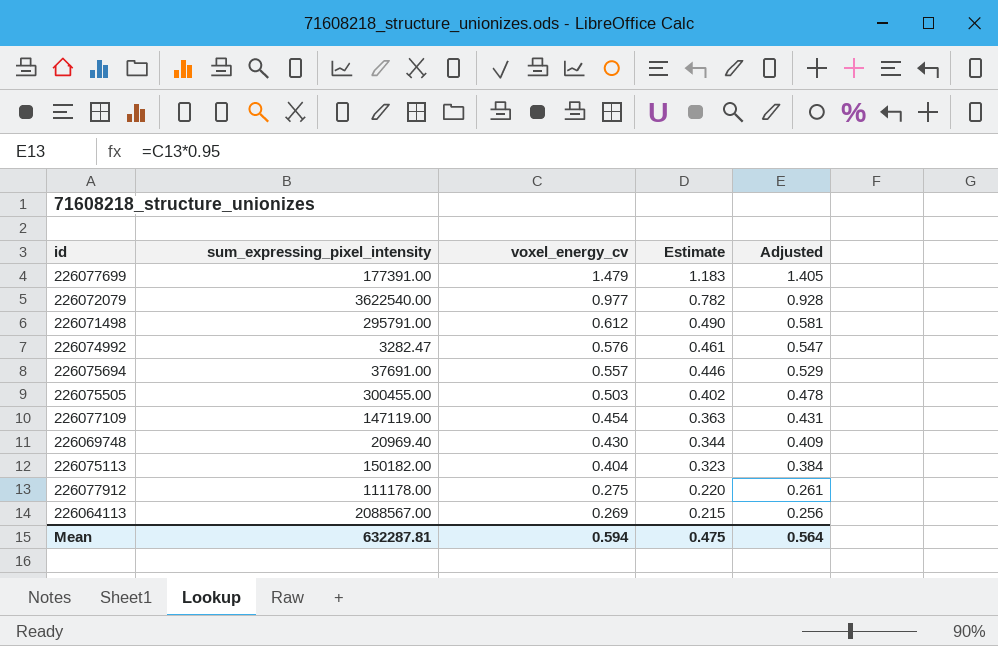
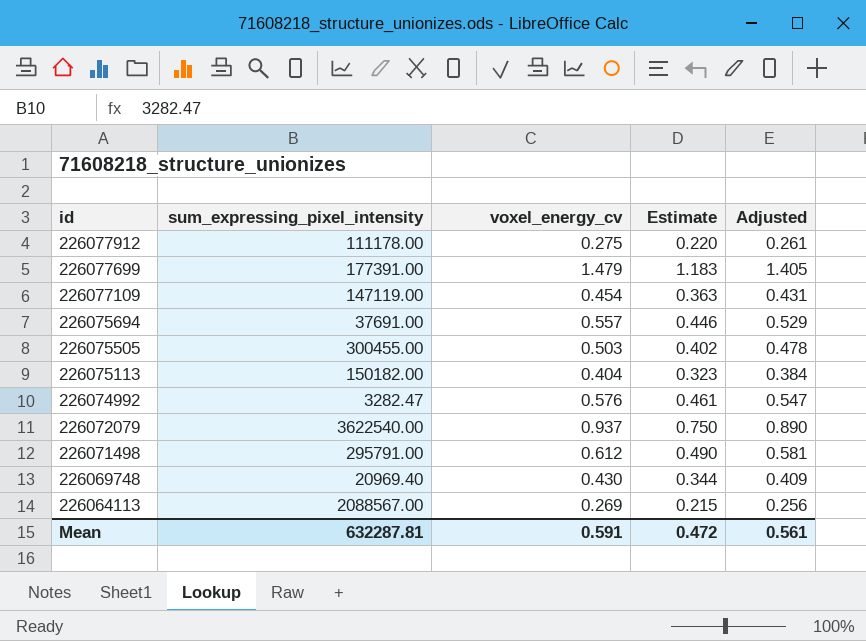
row order: voxel_energy_cv descending -> id descending
226072079 | voxel_energy_cv: 0.977 -> 0.937
226072079 | Estimate: 0.782 -> 0.750
226072079 | Adjusted: 0.928 -> 0.890
Mean | voxel_energy_cv: 0.594 -> 0.591
Mean | Estimate: 0.475 -> 0.472
Mean | Adjusted: 0.564 -> 0.561

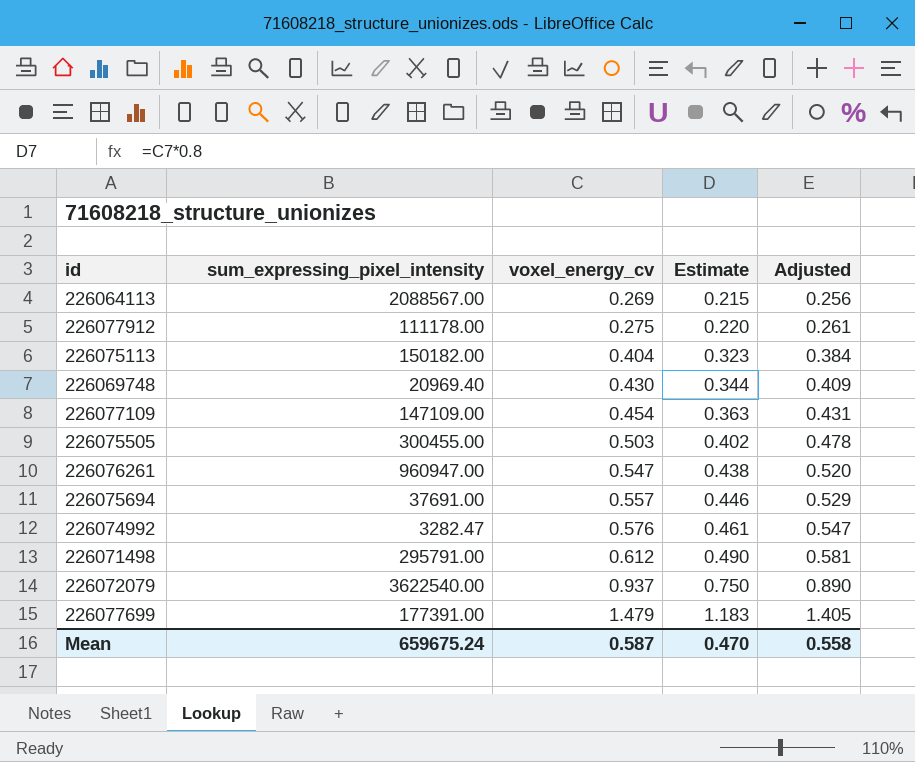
row order: id descending -> voxel_energy_cv ascending
226077109 | sum_expressing_pixel_intensity: 147119.00 -> 147109.00
row 226076261: none -> 960947.00 | 0.547 | 0.438 | 0.520
Mean | sum_expressing_pixel_intensity: 632287.81 -> 659675.24
Mean | voxel_energy_cv: 0.591 -> 0.587
Mean | Estimate: 0.472 -> 0.470
Mean | Adjusted: 0.561 -> 0.558

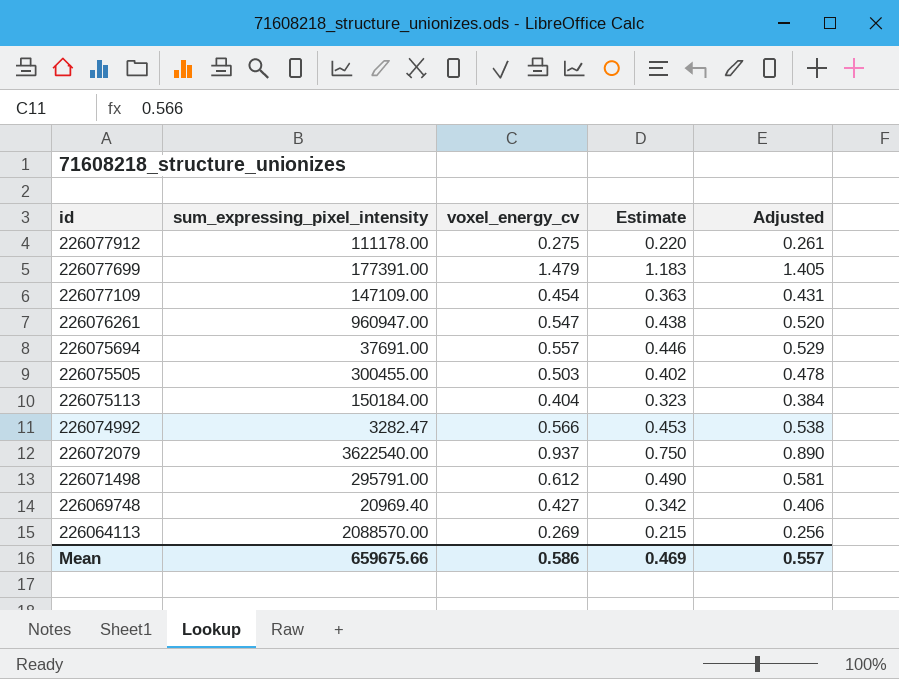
row order: voxel_energy_cv ascending -> id descending
226075113 | sum_expressing_pixel_intensity: 150182.00 -> 150184.00
226074992 | voxel_energy_cv: 0.576 -> 0.566
226074992 | Estimate: 0.461 -> 0.453
226074992 | Adjusted: 0.547 -> 0.538
226069748 | voxel_energy_cv: 0.430 -> 0.427
226069748 | Estimate: 0.344 -> 0.342
226069748 | Adjusted: 0.409 -> 0.406
226064113 | sum_expressing_pixel_intensity: 2088567.00 -> 2088570.00
Mean | sum_expressing_pixel_intensity: 659675.24 -> 659675.66
Mean | voxel_energy_cv: 0.587 -> 0.586
Mean | Estimate: 0.470 -> 0.469
Mean | Adjusted: 0.558 -> 0.557

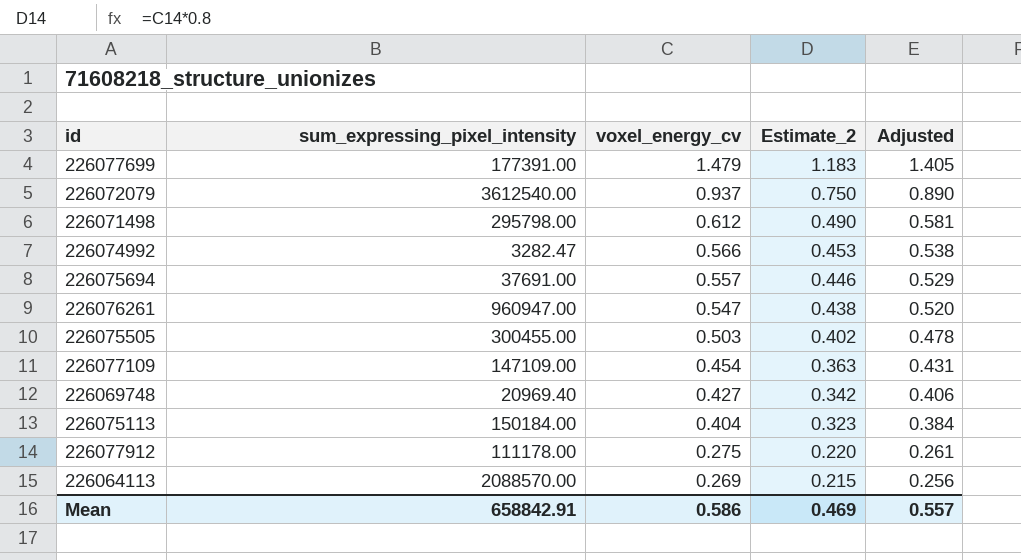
row order: id descending -> voxel_energy_cv descending
column name: Estimate -> Estimate_2
226072079 | sum_expressing_pixel_intensity: 3622540.00 -> 3612540.00
226071498 | sum_expressing_pixel_intensity: 295791.00 -> 295798.00
Mean | sum_expressing_pixel_intensity: 659675.66 -> 658842.91

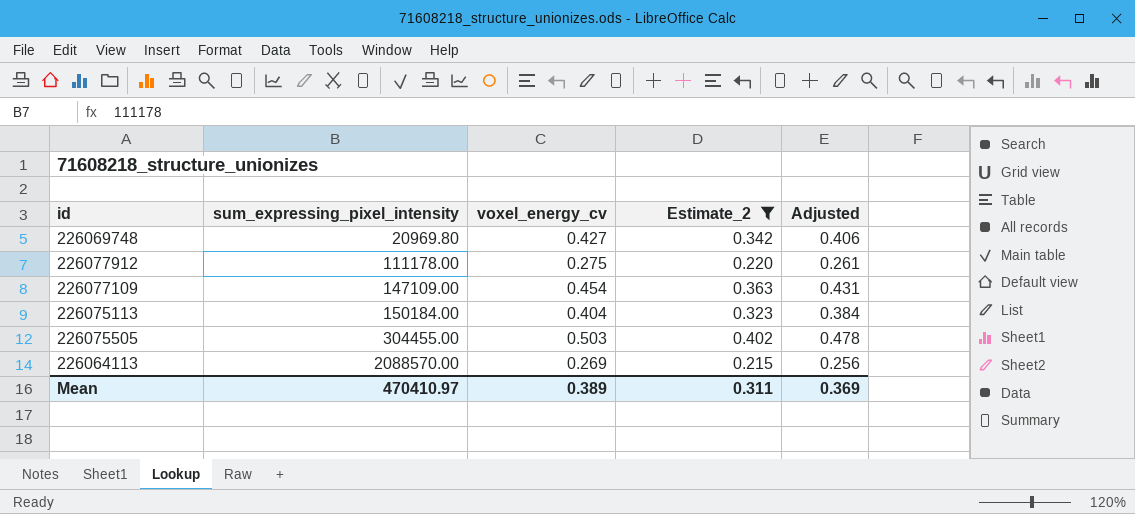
filter: none -> Estimate_2 <= 0.402
row order: voxel_energy_cv descending -> sum_expressing_pixel_intensity ascending
226069748 | sum_expressing_pixel_intensity: 20969.40 -> 20969.80
226075505 | sum_expressing_pixel_intensity: 300455.00 -> 304455.00
Mean | sum_expressing_pixel_intensity: 658842.91 -> 470410.97
Mean | voxel_energy_cv: 0.586 -> 0.389
Mean | Estimate_2: 0.469 -> 0.311
Mean | Adjusted: 0.557 -> 0.369

